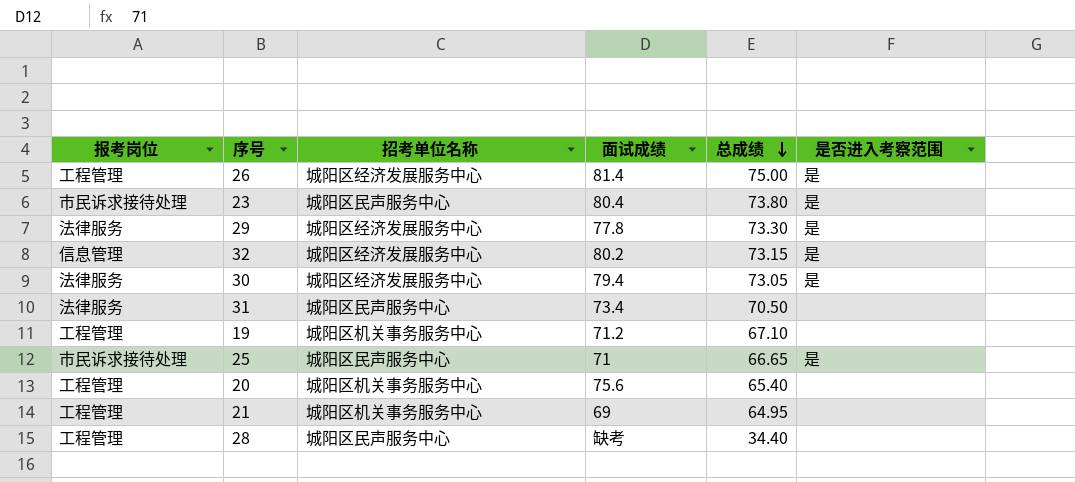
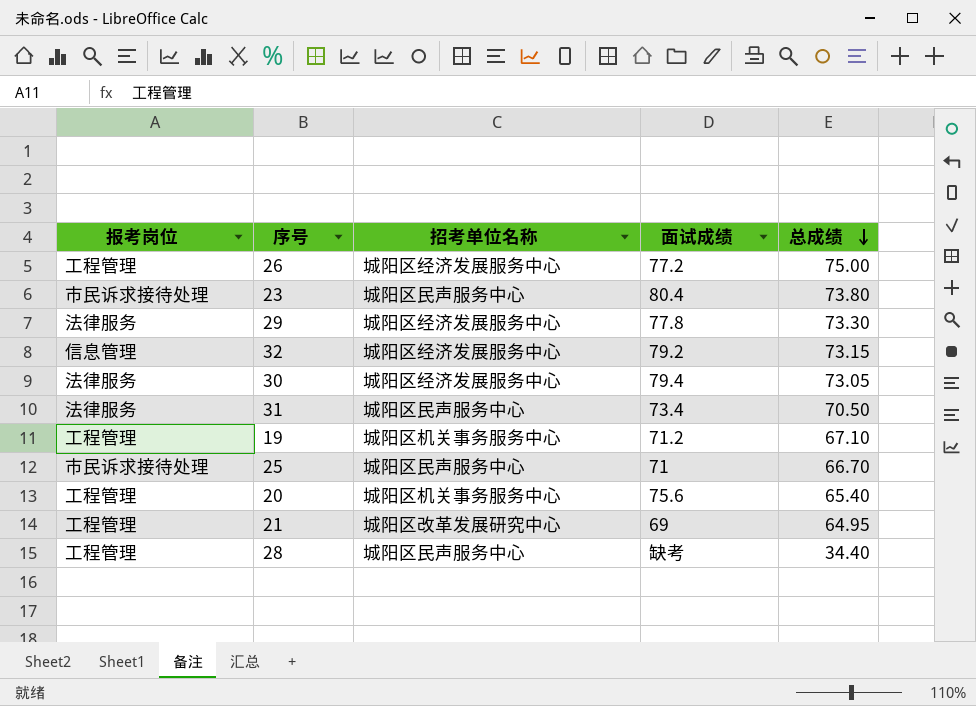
column 是否进入考察范围 | position: 6 -> none
26 | 面试成绩: 81.4 -> 77.2
32 | 面试成绩: 80.2 -> 79.2
25 | 总成绩: 66.65 -> 66.70
21 | 招考单位名称: 城阳区机关事务服务中心 -> 城阳区改革发展研究中心

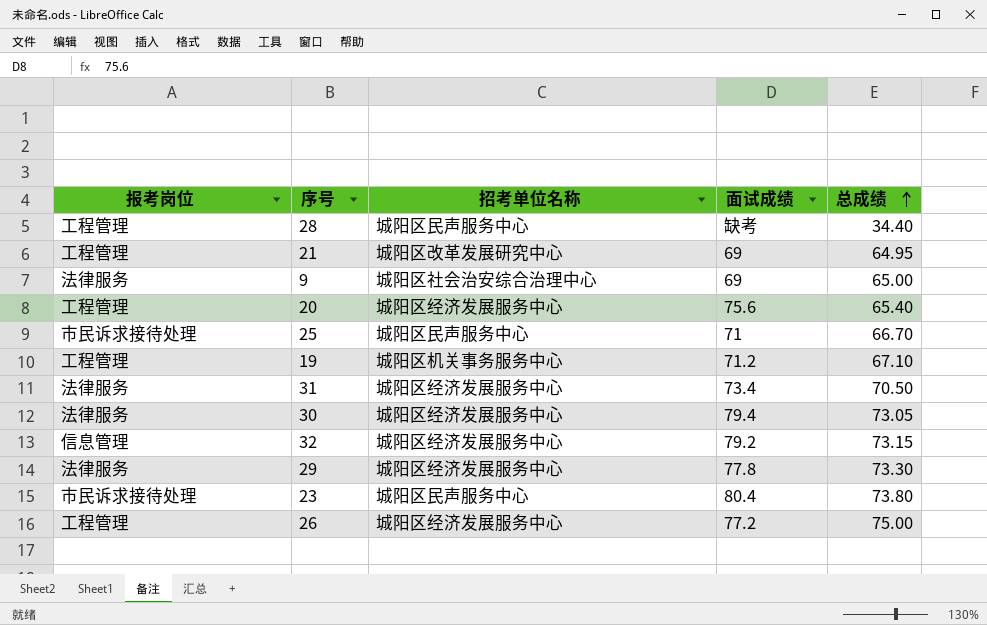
row order: 总成绩 descending -> 总成绩 ascending
row 9: none -> 法律服务 | 城阳区社会治安综合治理中心 | 69 | 65.00
20 | 招考单位名称: 城阳区机关事务服务中心 -> 城阳区经济发展服务中心
31 | 招考单位名称: 城阳区民声服务中心 -> 城阳区经济发展服务中心

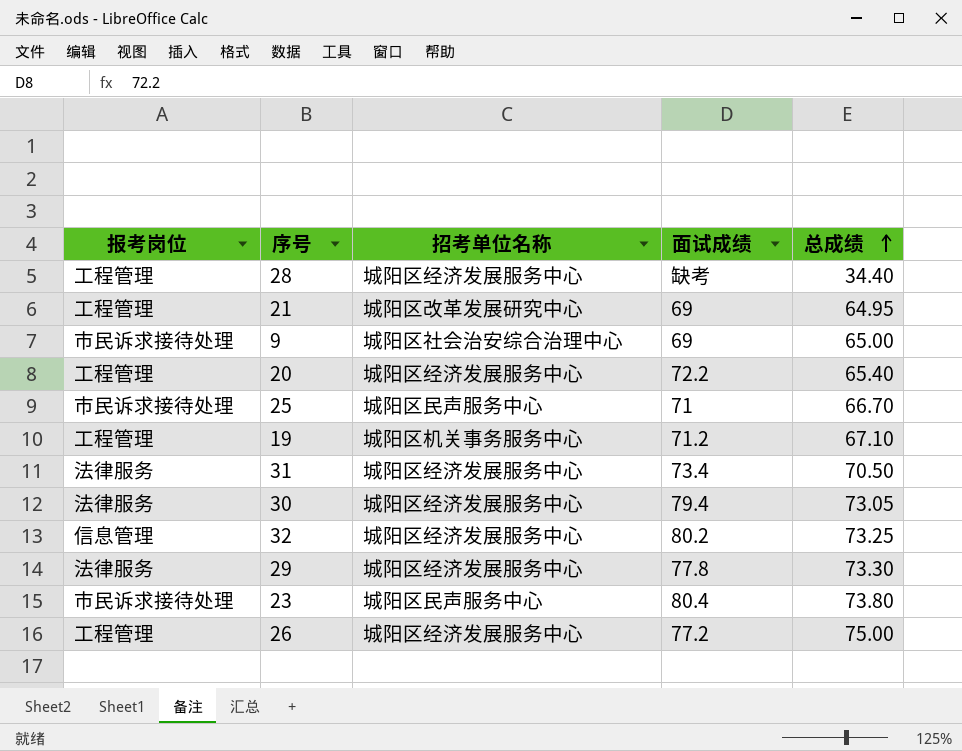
28 | 招考单位名称: 城阳区民声服务中心 -> 城阳区经济发展服务中心
9 | 报考岗位: 法律服务 -> 市民诉求接待处理
20 | 面试成绩: 75.6 -> 72.2
32 | 面试成绩: 79.2 -> 80.2
32 | 总成绩: 73.15 -> 73.25

